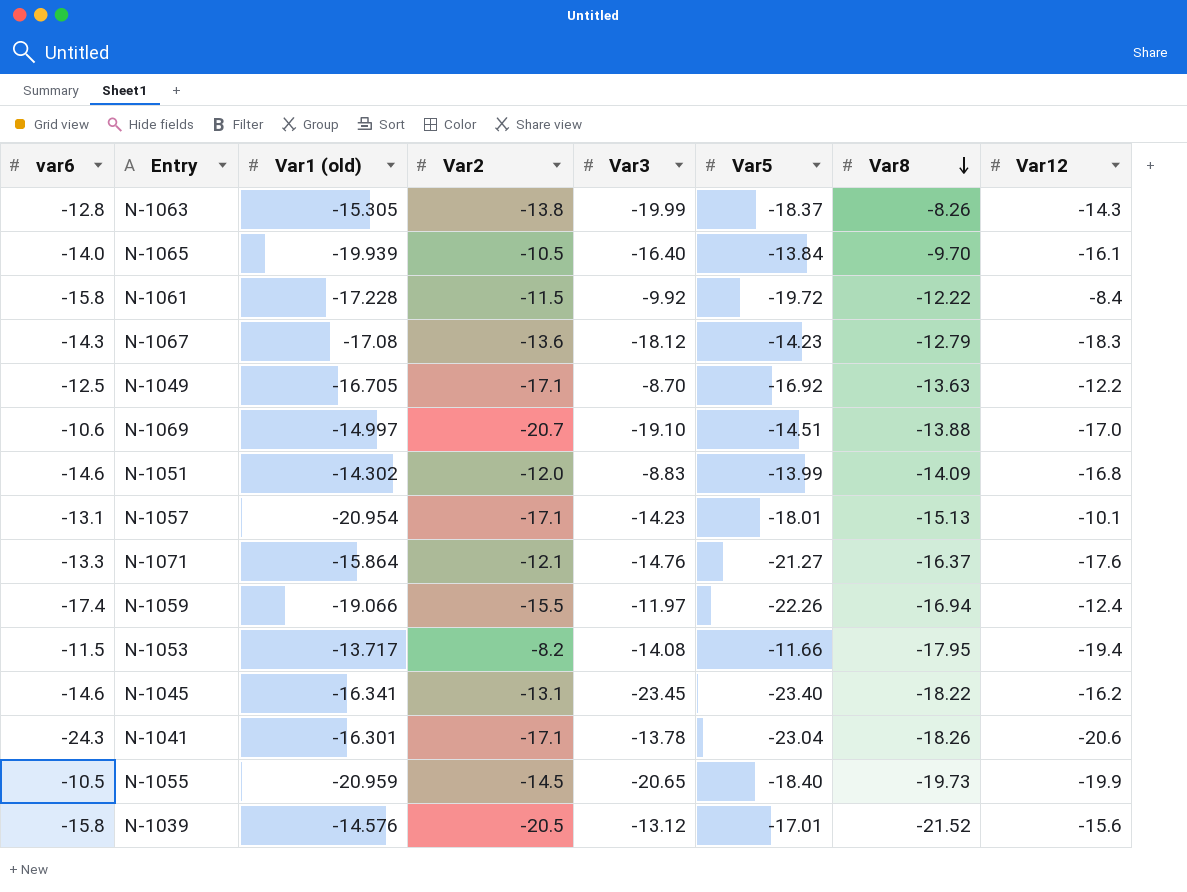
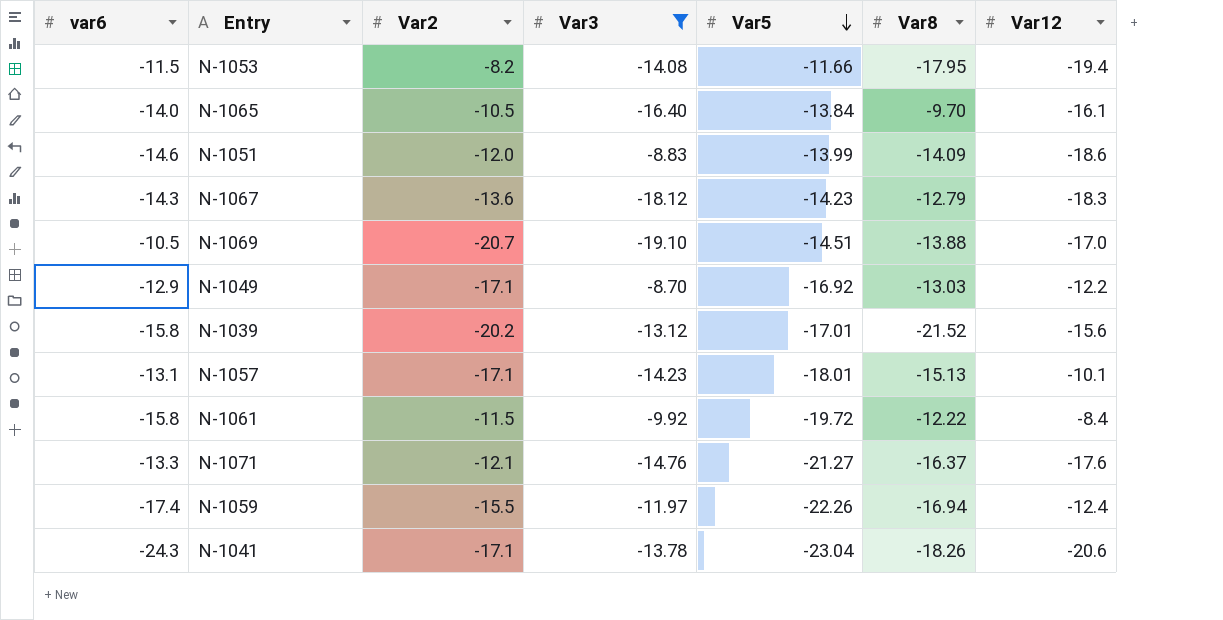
filter: none -> Var3 >= -19.10
row order: Var8 descending -> Var5 descending
column Var1 (old) | position: 3 -> none
N-1051 | Var12: -16.8 -> -18.6
N-1069 | var6: -10.6 -> -10.5
N-1049 | var6: -12.5 -> -12.9
N-1049 | Var8: -13.63 -> -13.03
N-1039 | Var2: -20.5 -> -20.2

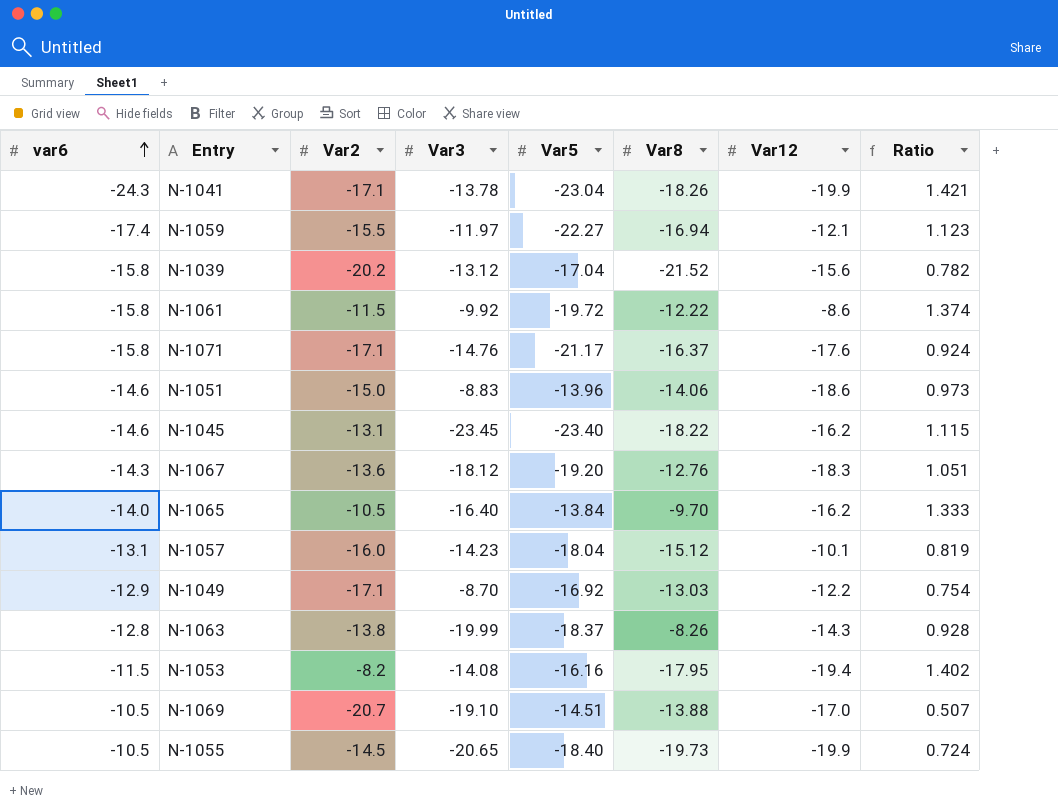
filter: Var3 >= -19.10 -> none
row order: Var5 descending -> var6 ascending
column Ratio | formula: none -> [var6] / [Var2]
N-1041 | Var12: -20.6 -> -19.9
N-1059 | Var5: -22.26 -> -22.27
N-1059 | Var12: -12.4 -> -12.1
N-1039 | Var5: -17.01 -> -17.04
N-1061 | Var12: -8.4 -> -8.6
N-1071 | var6: -13.3 -> -15.8
N-1071 | Var2: -12.1 -> -17.1
N-1071 | Var5: -21.27 -> -21.17
N-1051 | Var2: -12.0 -> -15.0
N-1051 | Var5: -13.99 -> -13.96
N-1051 | Var8: -14.09 -> -14.06
N-1067 | Var5: -14.23 -> -19.20
N-1067 | Var8: -12.79 -> -12.76
N-1065 | Var12: -16.1 -> -16.2
N-1057 | Var2: -17.1 -> -16.0
N-1057 | Var5: -18.01 -> -18.04
N-1057 | Var8: -15.13 -> -15.12
N-1053 | Var5: -11.66 -> -16.16

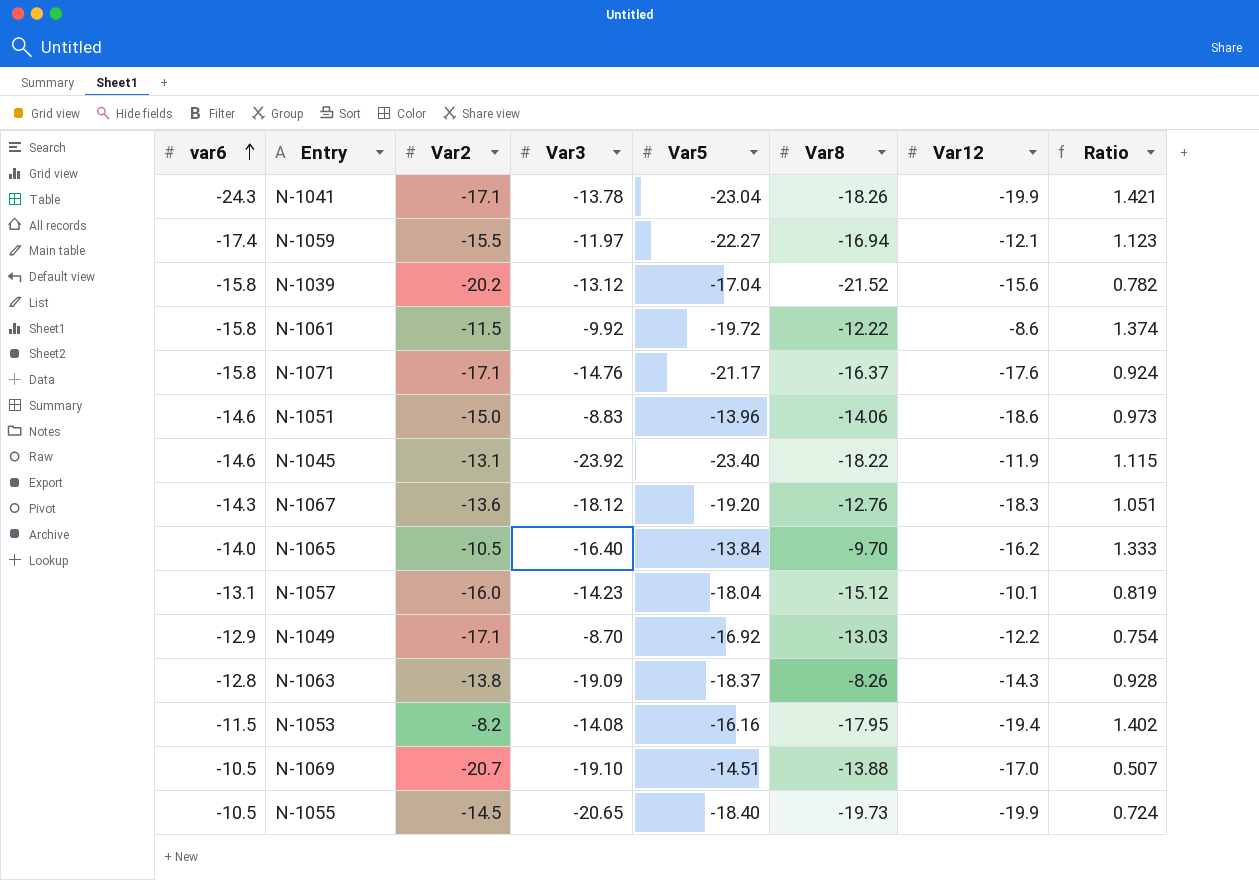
N-1045 | Var3: -23.45 -> -23.92
N-1045 | Var12: -16.2 -> -11.9
N-1063 | Var3: -19.99 -> -19.09

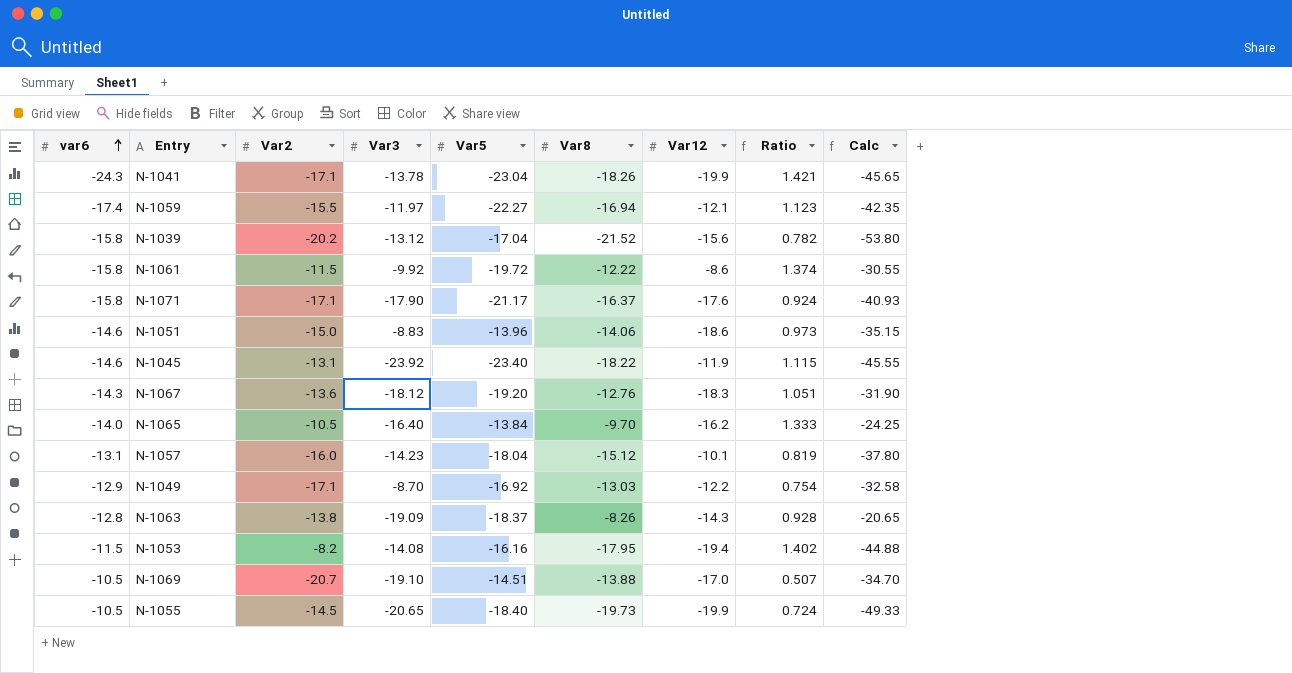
column Calc | formula: none -> [Var8] * 2.5
N-1071 | Var3: -14.76 -> -17.90

